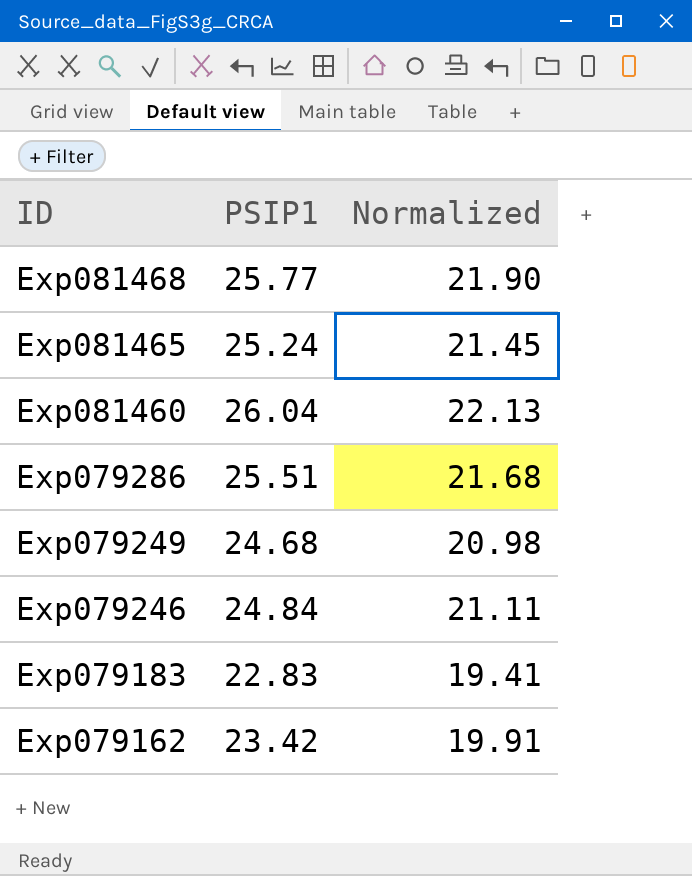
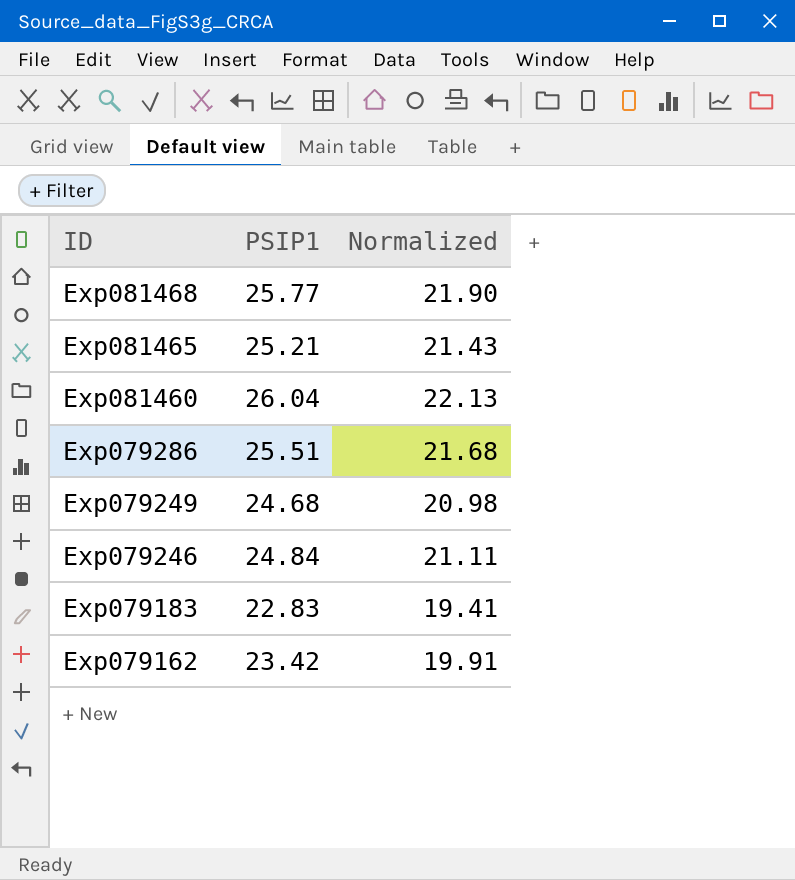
Exp081465 | PSIP1: 25.24 -> 25.21
Exp081465 | Normalized: 21.45 -> 21.43

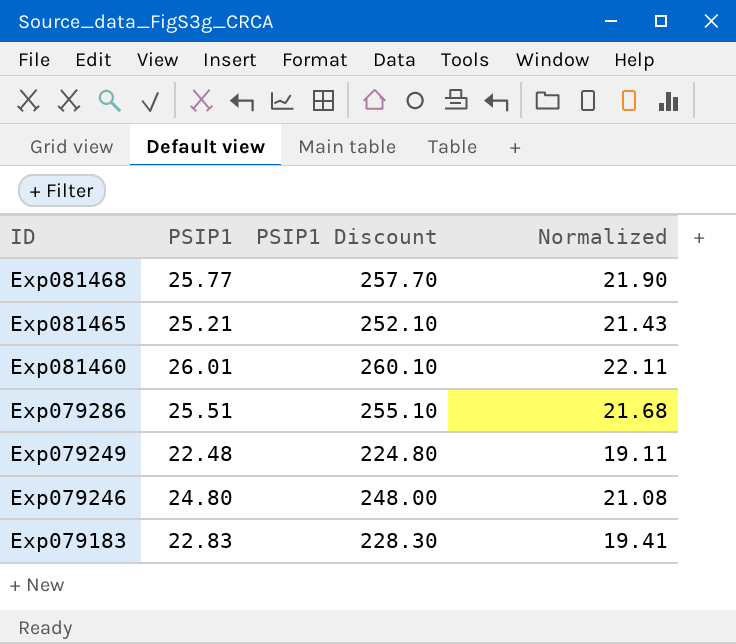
column PSIP1 Discount | formula: none -> [PSIP1] * 10
row Exp079162: 23.42 | 19.91 -> none
Exp081460 | PSIP1: 26.04 -> 26.01
Exp081460 | Normalized: 22.13 -> 22.11
Exp079249 | PSIP1: 24.68 -> 22.48
Exp079249 | Normalized: 20.98 -> 19.11
Exp079246 | PSIP1: 24.84 -> 24.80
Exp079246 | Normalized: 21.11 -> 21.08

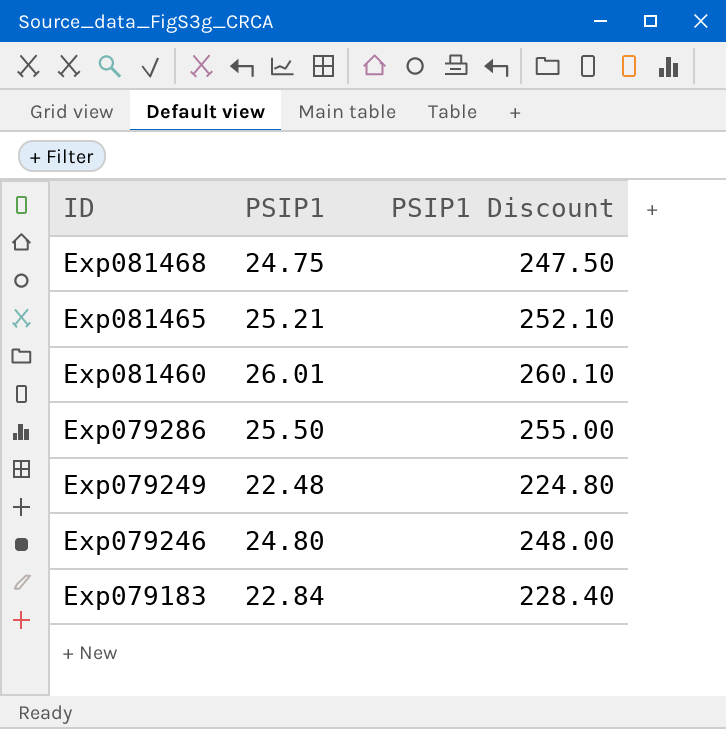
column Normalized | formula: [PSIP1] * 0.85 -> none
Exp081468 | PSIP1: 25.77 -> 24.75
Exp081468 | PSIP1 Discount: 257.70 -> 247.50
Exp079286 | PSIP1: 25.51 -> 25.50
Exp079286 | PSIP1 Discount: 255.10 -> 255.00
Exp079183 | PSIP1: 22.83 -> 22.84
Exp079183 | PSIP1 Discount: 228.30 -> 228.40

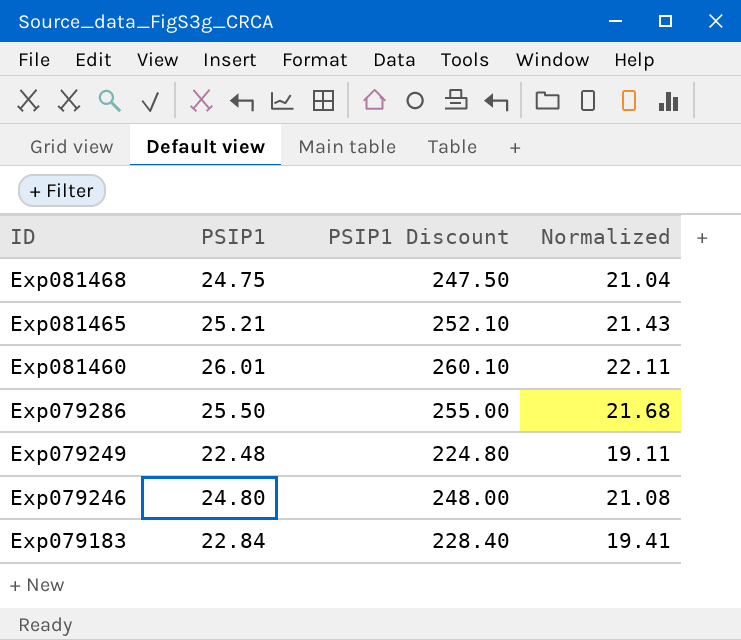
column Normalized | formula: none -> [PSIP1] * 0.85

